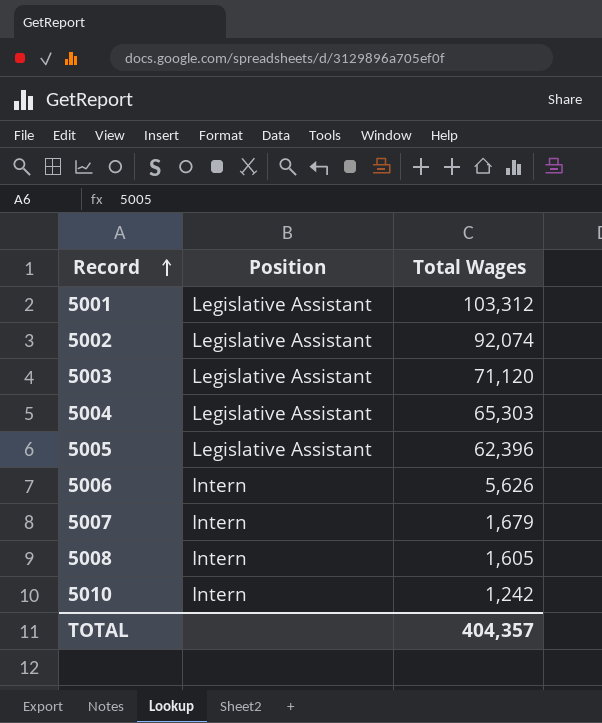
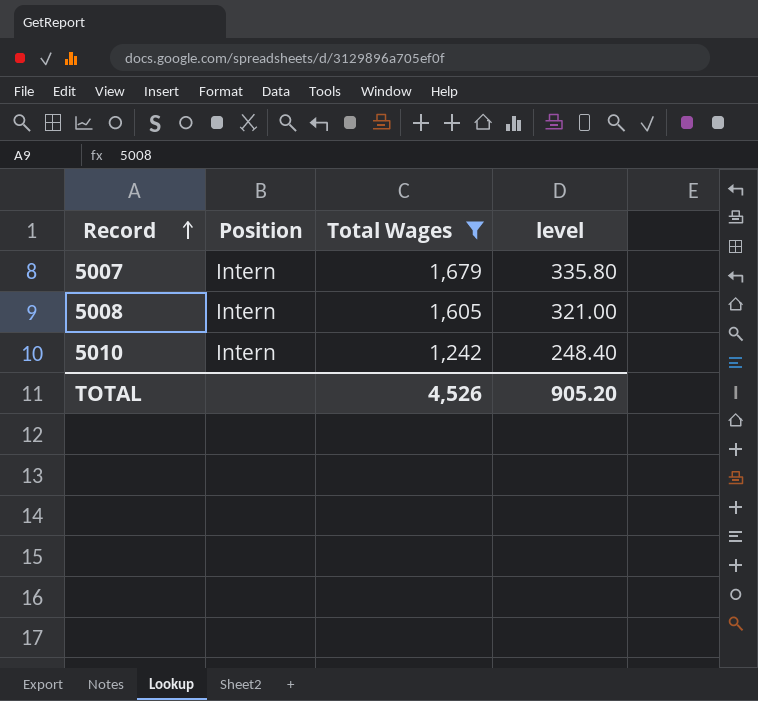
filter: none -> Total Wages <= 1,679
column level | formula: none -> [Total Wages] * 0.2
TOTAL | Total Wages: 404,357 -> 4,526

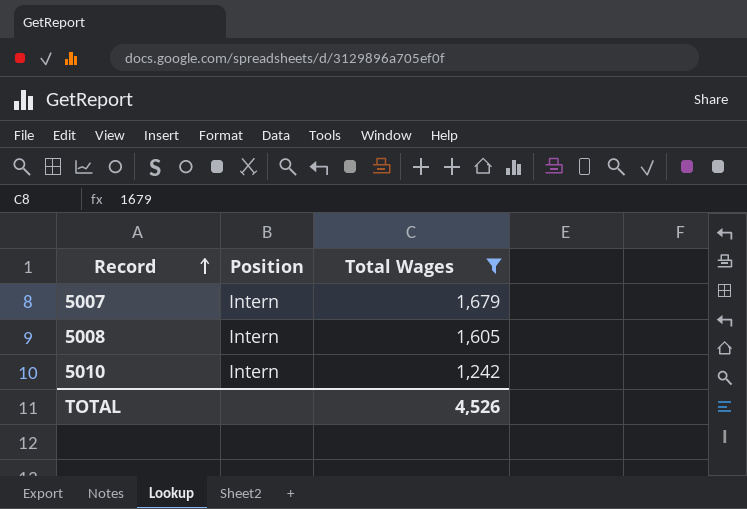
column level | formula: [Total Wages] * 0.2 -> none

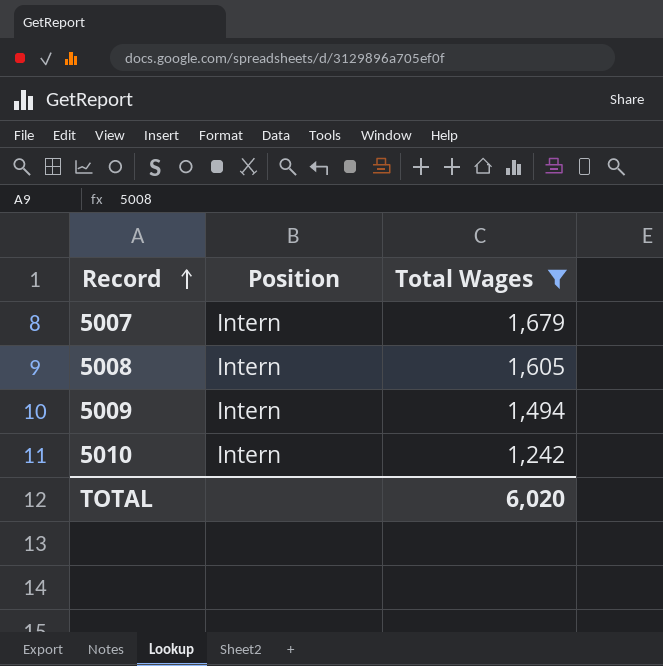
row 5009: none -> Intern | 1,494
TOTAL | Total Wages: 4,526 -> 6,020

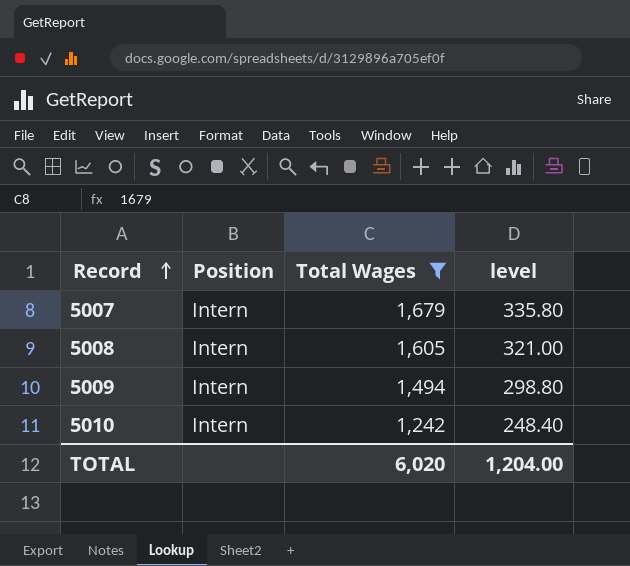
column level | formula: none -> [Total Wages] * 0.2

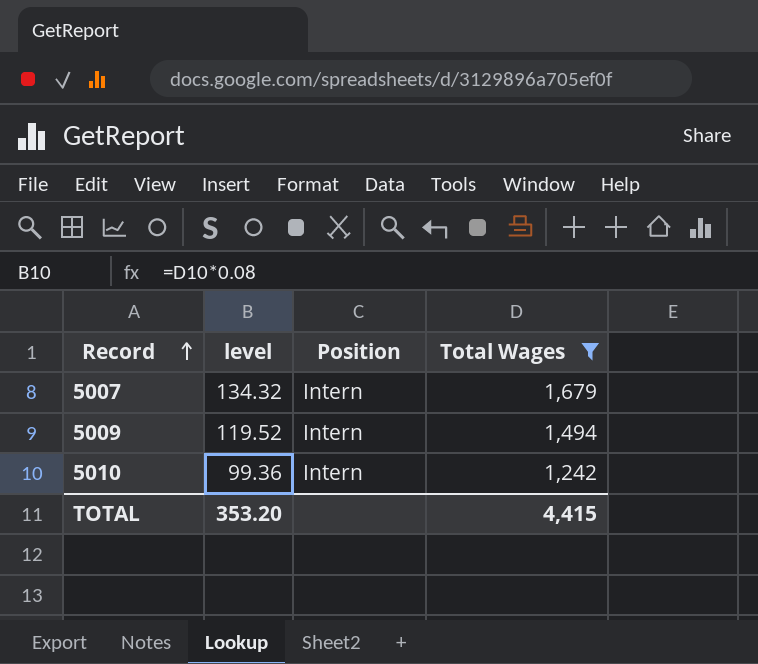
column level | formula: [Total Wages] * 0.2 -> [Total Wages] * 0.08
column level | position: 4 -> 2
row 5008: Intern | 1,605 | 321.00 -> none
TOTAL | level: 1,204.00 -> 353.20
TOTAL | Total Wages: 6,020 -> 4,415

